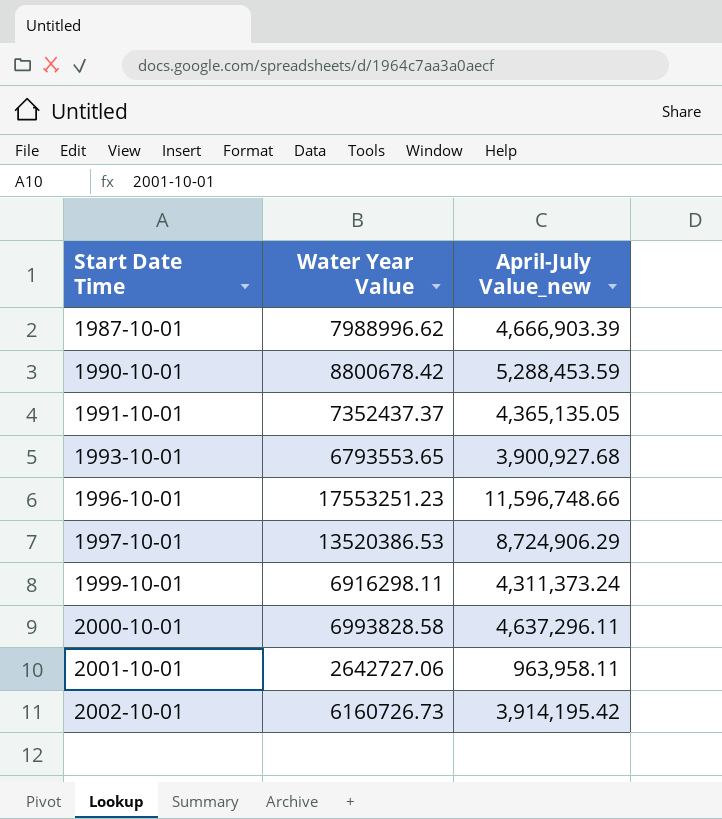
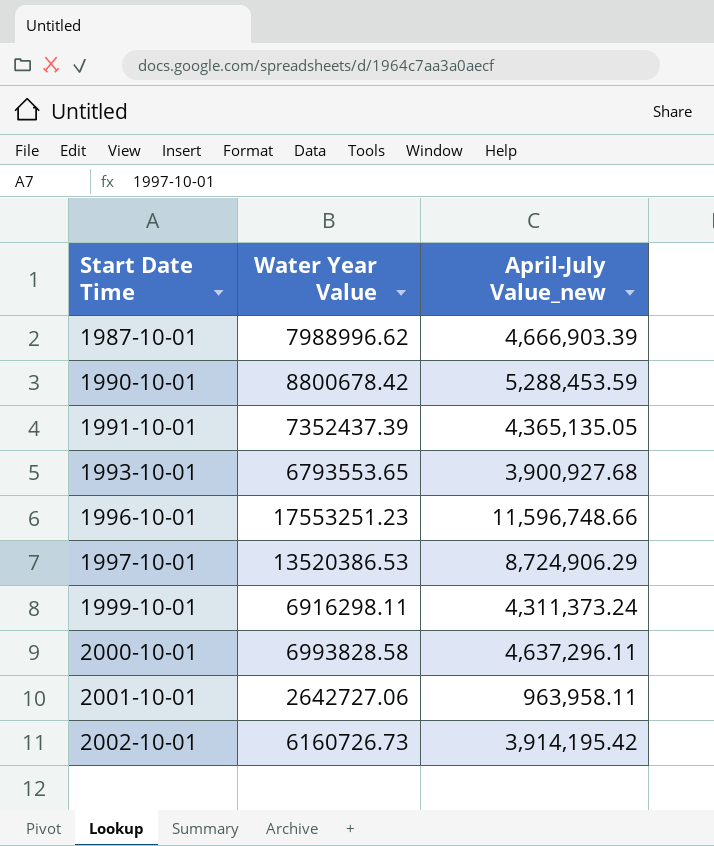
1991-10-01 | Water Year Value: 7352437.37 -> 7352437.39

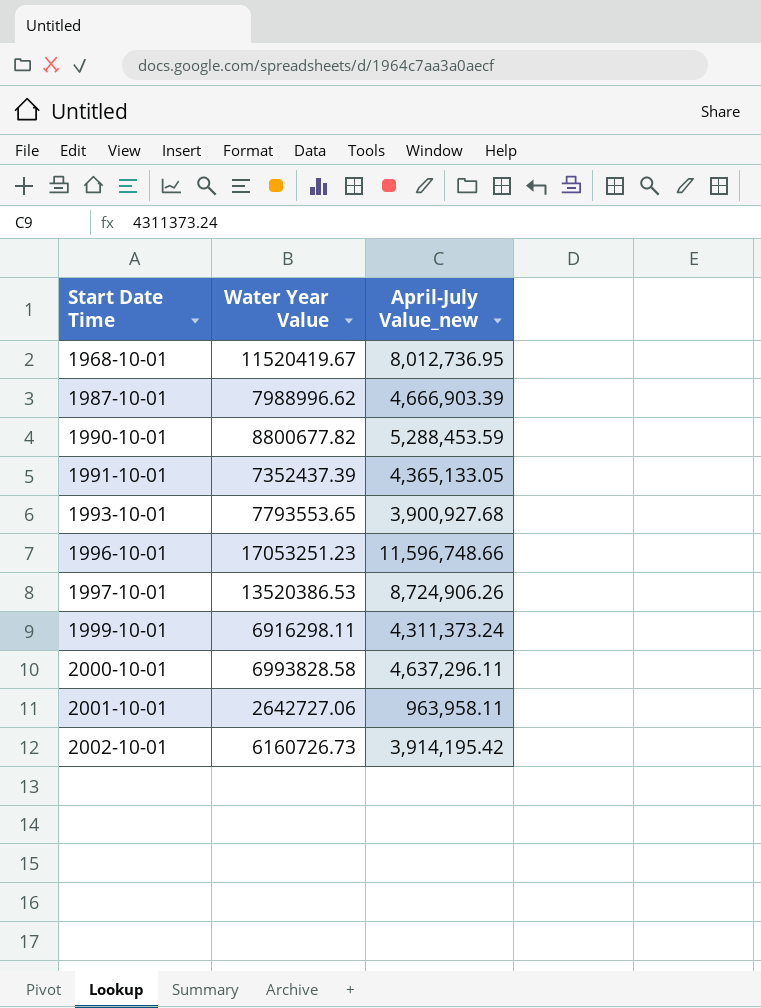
row 1968-10-01: none -> 11520419.67 | 8,012,736.95
1990-10-01 | Water Year Value: 8800678.42 -> 8800677.82
1991-10-01 | April-July Value_new: 4,365,135.05 -> 4,365,133.05
1993-10-01 | Water Year Value: 6793553.65 -> 7793553.65
1996-10-01 | Water Year Value: 17553251.23 -> 17053251.23
1997-10-01 | April-July Value_new: 8,724,906.29 -> 8,724,906.26

